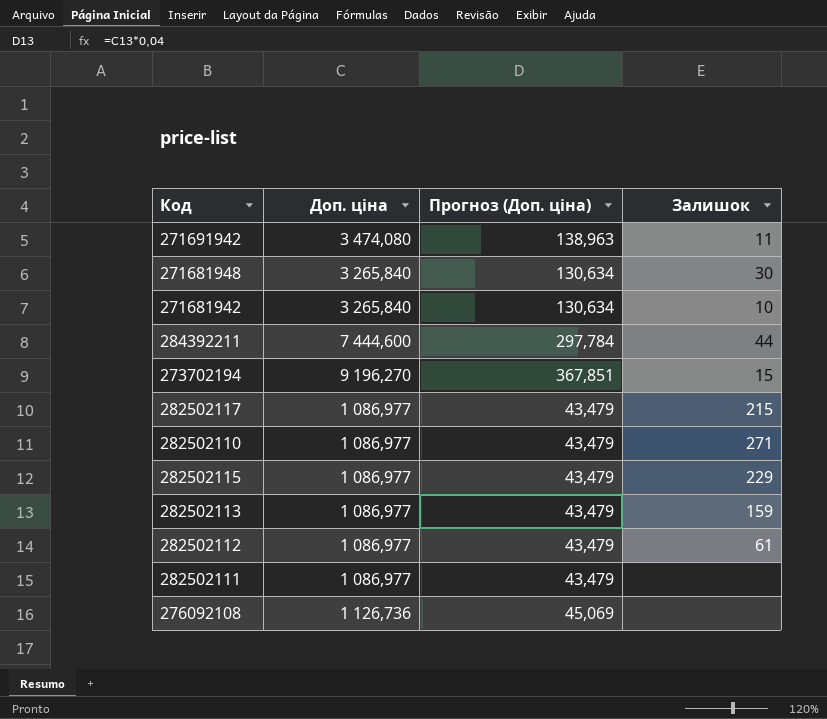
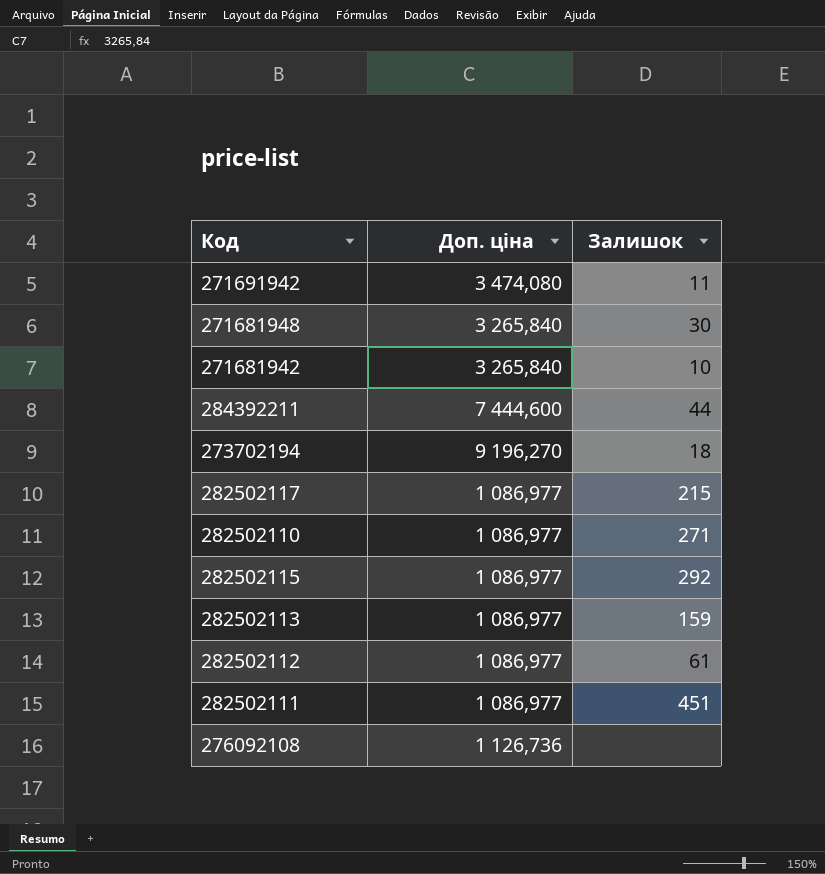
column Прогноз (Доп. ціна) | formula: [Доп. ціна] * 0,04 -> none
273702194 | Залишок: 15 -> 18
282502115 | Залишок: 229 -> 292
282502111 | Залишок: none -> 451

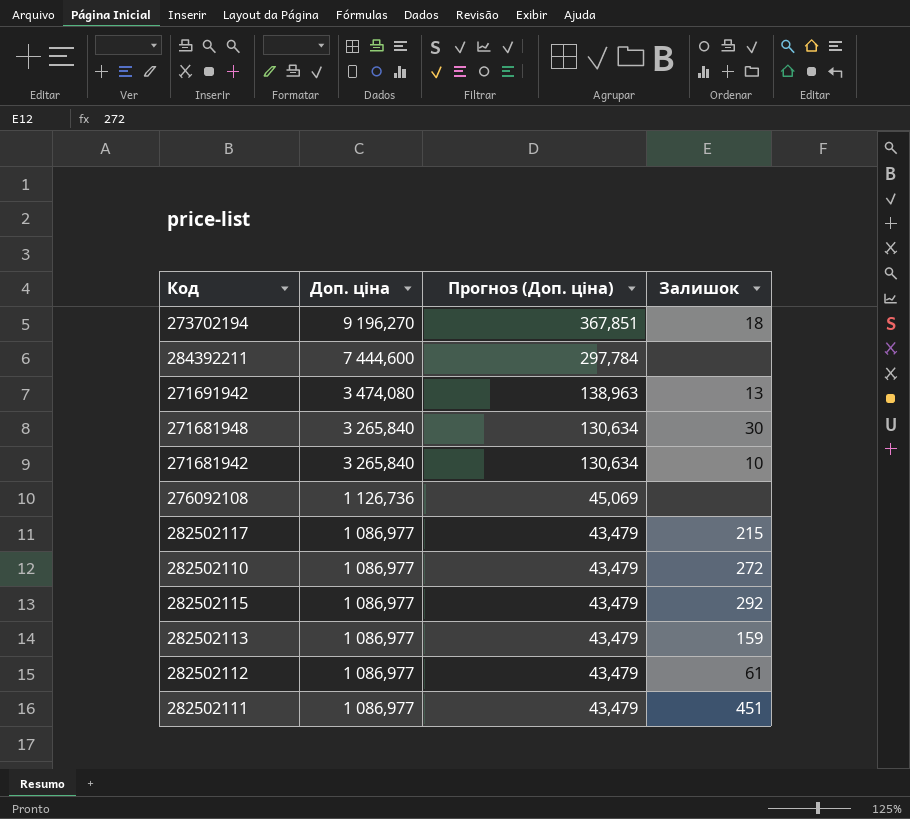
row order: none -> Доп. ціна descending
column Прогноз (Доп. ціна) | formula: none -> [Доп. ціна] * 0,04
284392211 | Залишок: 44 -> none
271691942 | Залишок: 11 -> 13
282502110 | Залишок: 271 -> 272

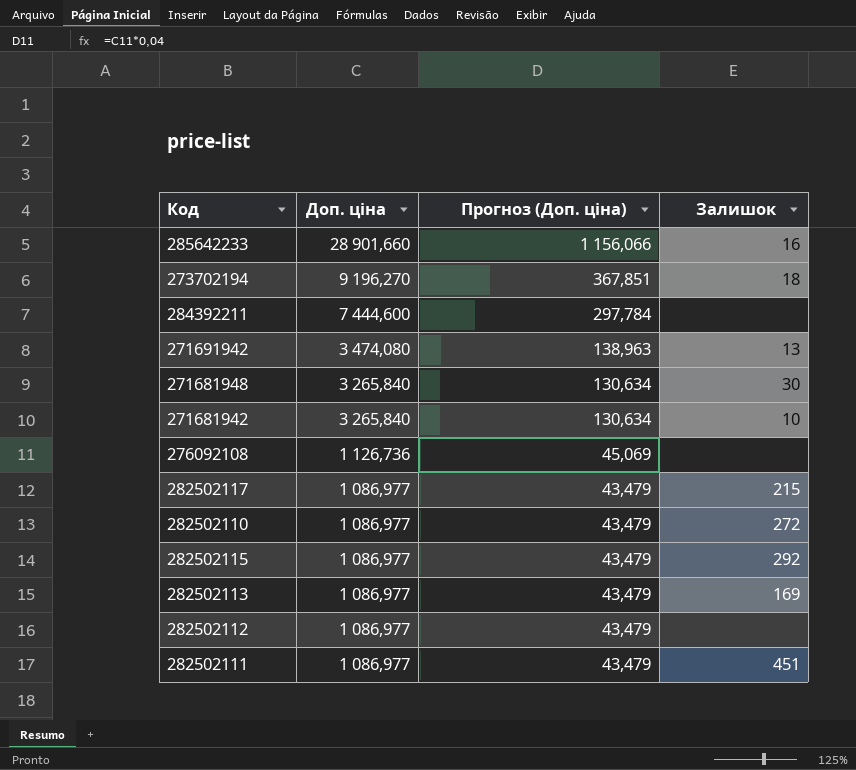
row 285642233: none -> 28 901,660 | 1 156,066 | 16
282502113 | Залишок: 159 -> 169
282502112 | Залишок: 61 -> none

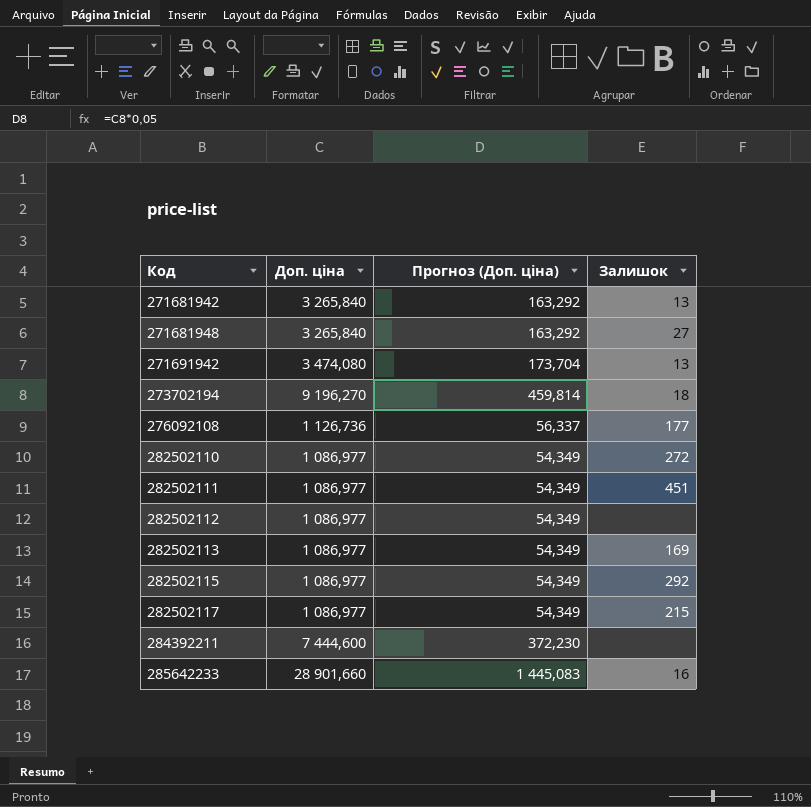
row order: Доп. ціна descending -> Код ascending
column Прогноз (Доп. ціна) | formula: [Доп. ціна] * 0,04 -> [Доп. ціна] * 0,05
271681942 | Залишок: 10 -> 13
271681948 | Залишок: 30 -> 27
276092108 | Залишок: none -> 177

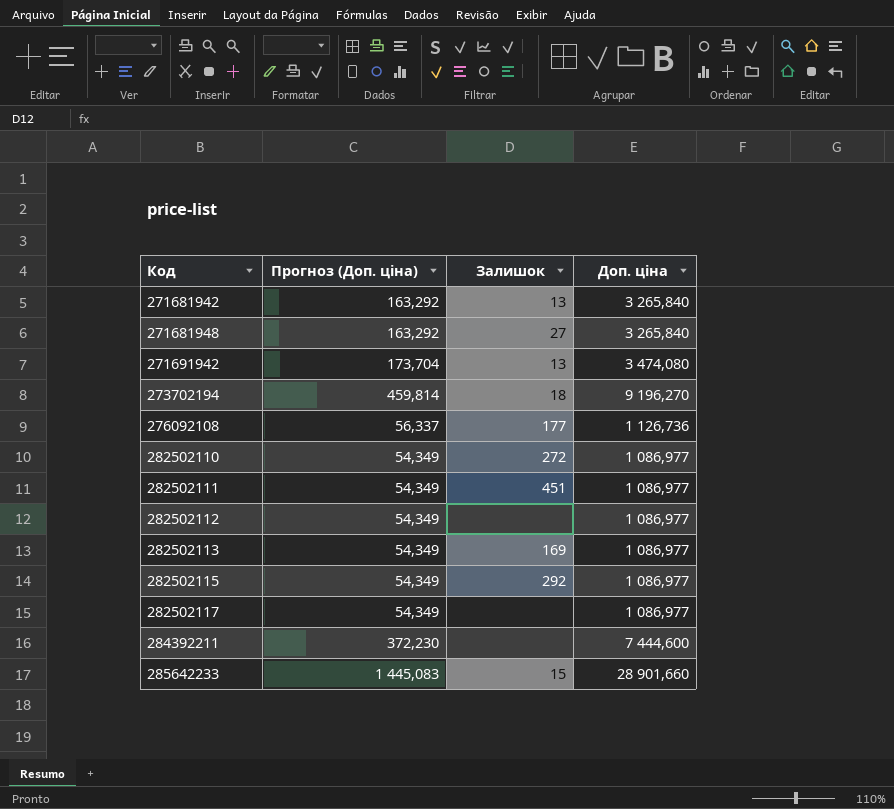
column Доп. ціна | position: 2 -> 4
282502117 | Залишок: 215 -> none
285642233 | Залишок: 16 -> 15

